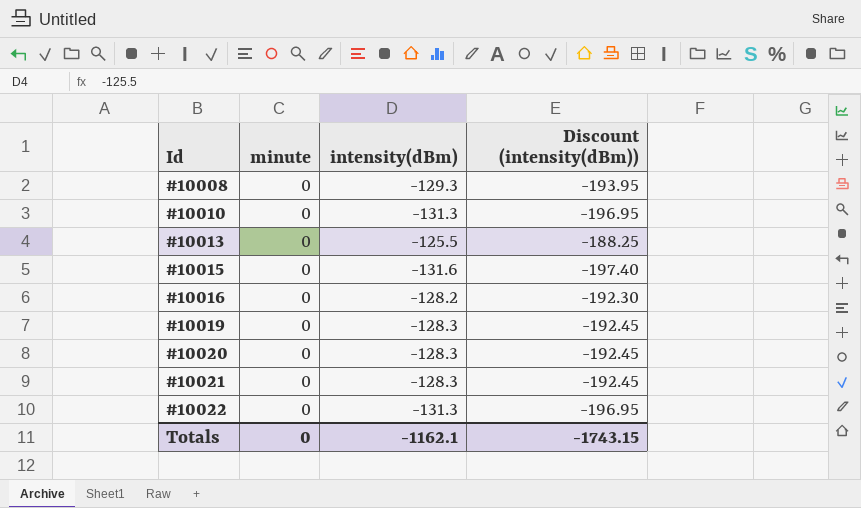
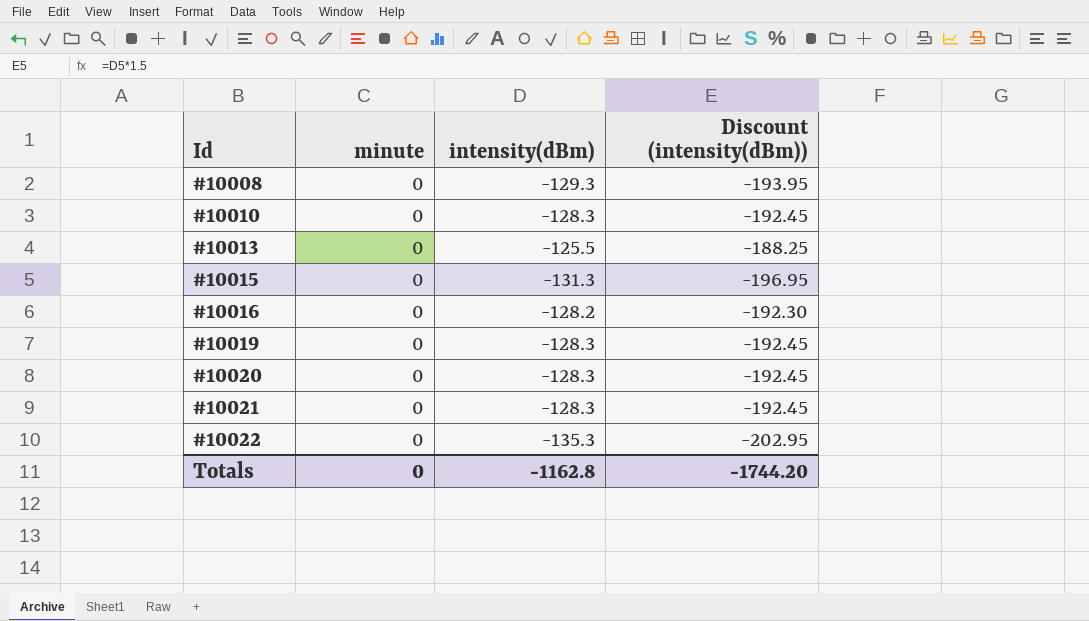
#10010 | intensity(dBm): -131.3 -> -128.3
#10010 | Discount (intensity(dBm)): -196.95 -> -192.45
#10015 | intensity(dBm): -131.6 -> -131.3
#10015 | Discount (intensity(dBm)): -197.40 -> -196.95
#10022 | intensity(dBm): -131.3 -> -135.3
#10022 | Discount (intensity(dBm)): -196.95 -> -202.95
Totals | intensity(dBm): -1162.1 -> -1162.8
Totals | Discount (intensity(dBm)): -1743.15 -> -1744.20

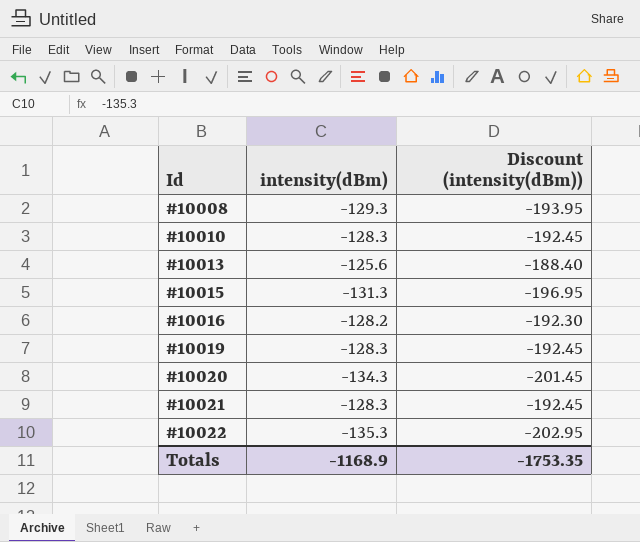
column minute | position: 2 -> none
#10013 | intensity(dBm): -125.5 -> -125.6
#10013 | Discount (intensity(dBm)): -188.25 -> -188.40
#10020 | intensity(dBm): -128.3 -> -134.3
#10020 | Discount (intensity(dBm)): -192.45 -> -201.45
Totals | intensity(dBm): -1162.8 -> -1168.9
Totals | Discount (intensity(dBm)): -1744.20 -> -1753.35

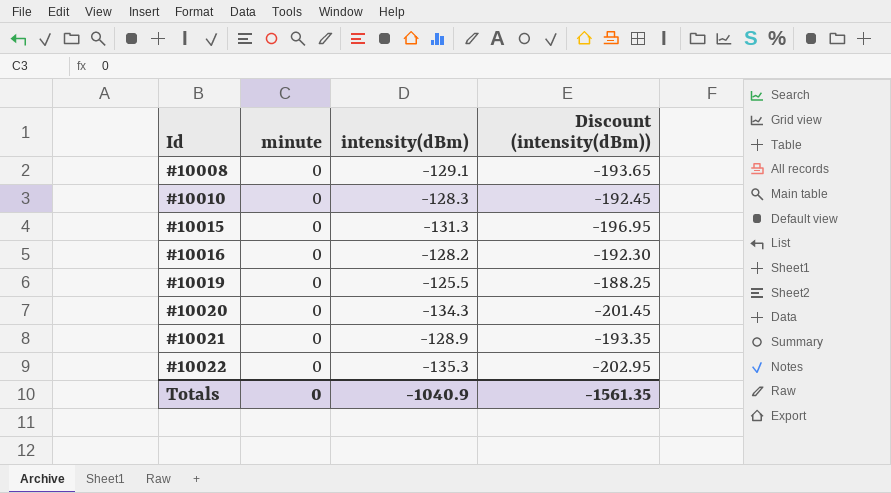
column minute | position: none -> 2
row #10013: -125.6 | -188.40 -> none
#10008 | intensity(dBm): -129.3 -> -129.1
#10008 | Discount (intensity(dBm)): -193.95 -> -193.65
#10019 | intensity(dBm): -128.3 -> -125.5
#10019 | Discount (intensity(dBm)): -192.45 -> -188.25
#10021 | intensity(dBm): -128.3 -> -128.9
#10021 | Discount (intensity(dBm)): -192.45 -> -193.35
Totals | intensity(dBm): -1168.9 -> -1040.9
Totals | Discount (intensity(dBm)): -1753.35 -> -1561.35

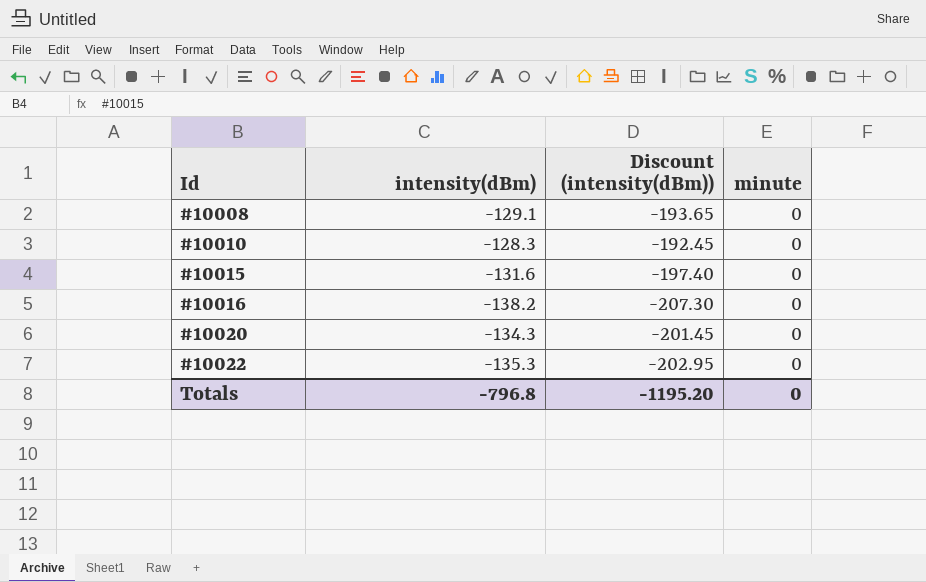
column minute | position: 2 -> 4
row #10019: 0 | -125.5 | -188.25 -> none
row #10021: 0 | -128.9 | -193.35 -> none
#10015 | intensity(dBm): -131.3 -> -131.6
#10015 | Discount (intensity(dBm)): -196.95 -> -197.40
#10016 | intensity(dBm): -128.2 -> -138.2
#10016 | Discount (intensity(dBm)): -192.30 -> -207.30
Totals | intensity(dBm): -1040.9 -> -796.8
Totals | Discount (intensity(dBm)): -1561.35 -> -1195.20

